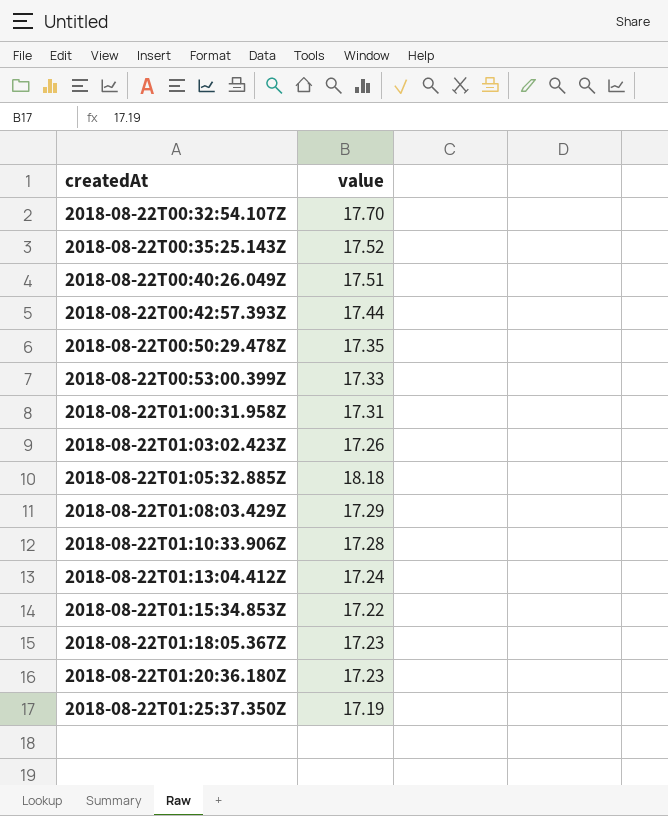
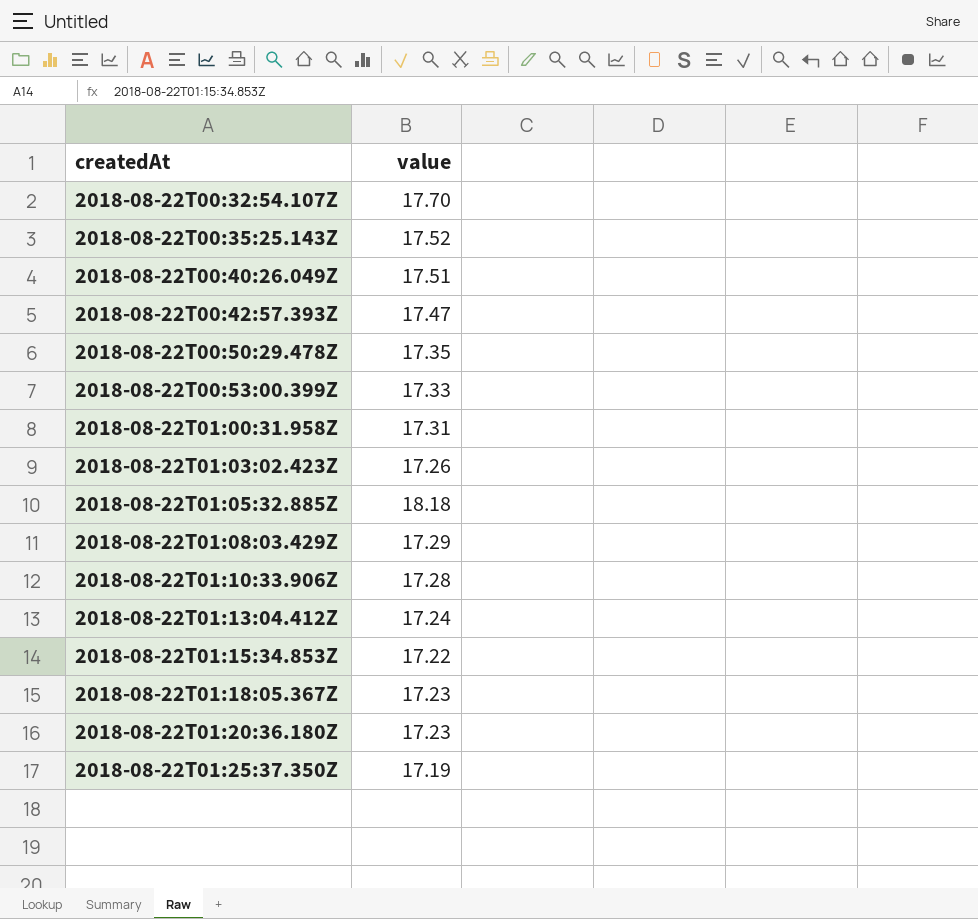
2018-08-22T00:42:57.393Z | value: 17.44 -> 17.47

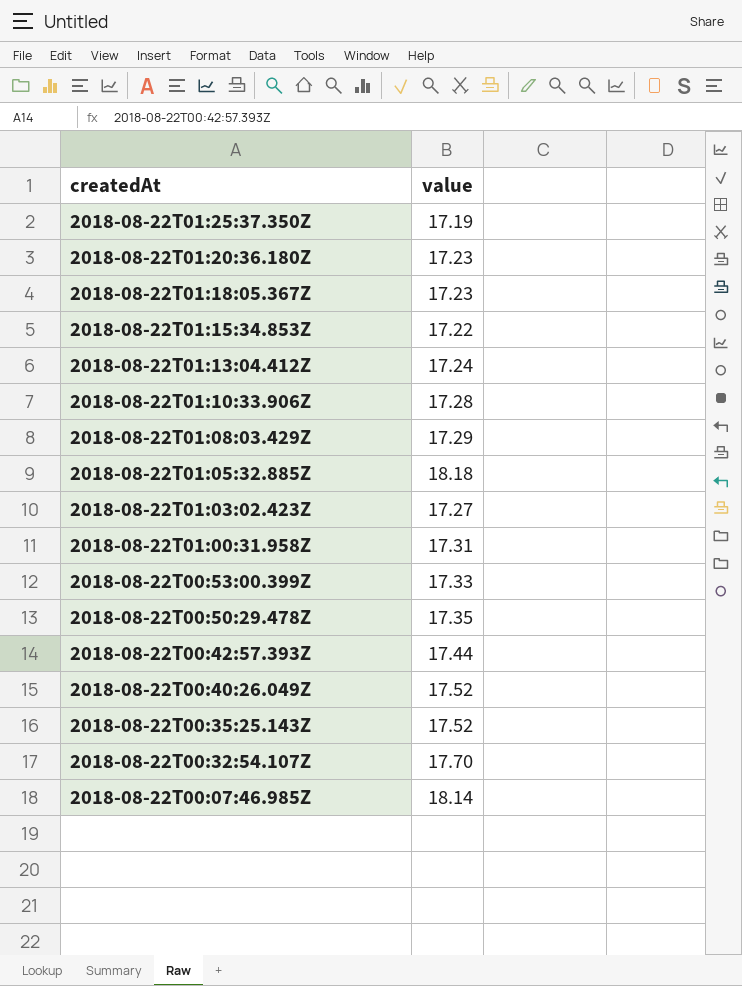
row order: createdAt ascending -> createdAt descending
2018-08-22T01:03:02.423Z | value: 17.26 -> 17.27
2018-08-22T00:42:57.393Z | value: 17.47 -> 17.44
2018-08-22T00:40:26.049Z | value: 17.51 -> 17.52
row 2018-08-22T00:07:46.985Z: none -> 18.14

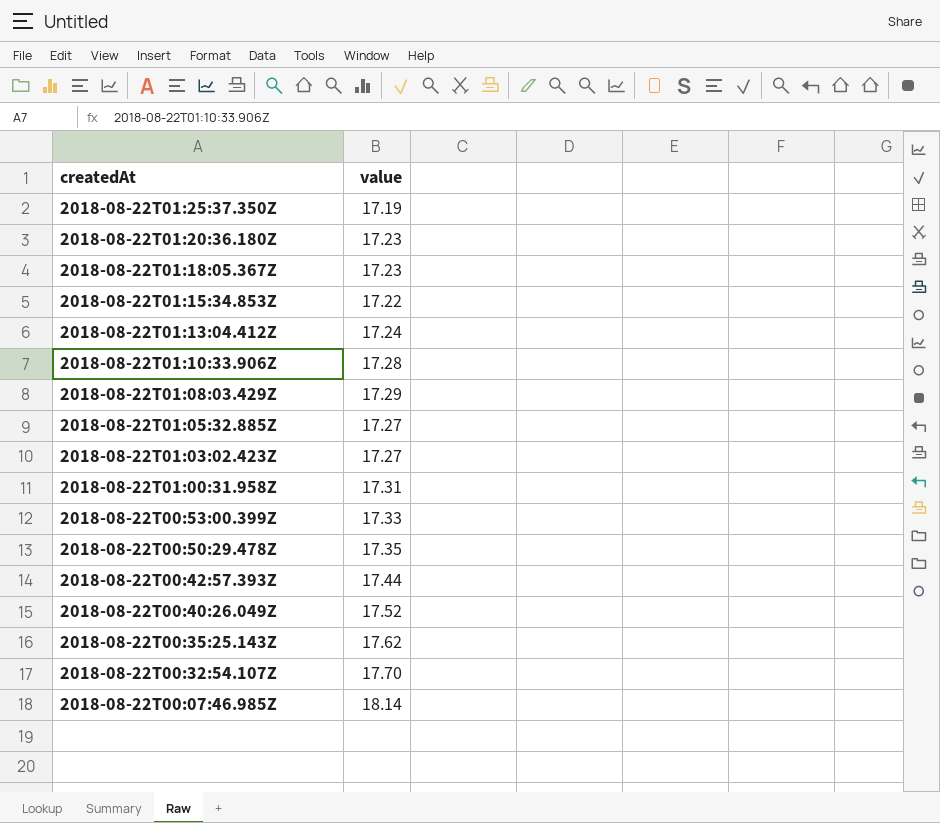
2018-08-22T01:05:32.885Z | value: 18.18 -> 17.27
2018-08-22T00:35:25.143Z | value: 17.52 -> 17.62

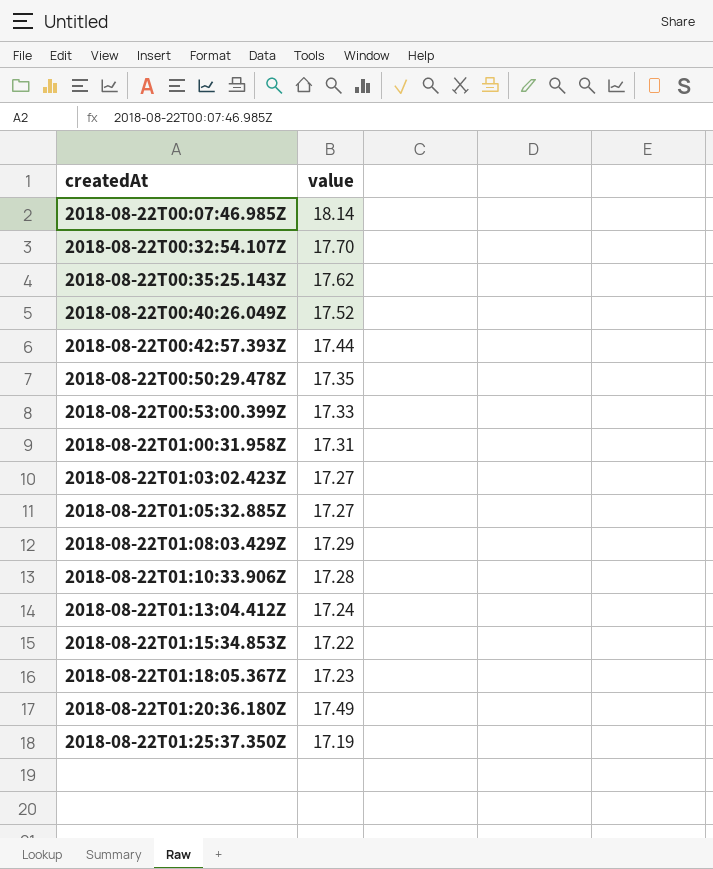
row order: createdAt descending -> createdAt ascending
2018-08-22T01:20:36.180Z | value: 17.23 -> 17.49

